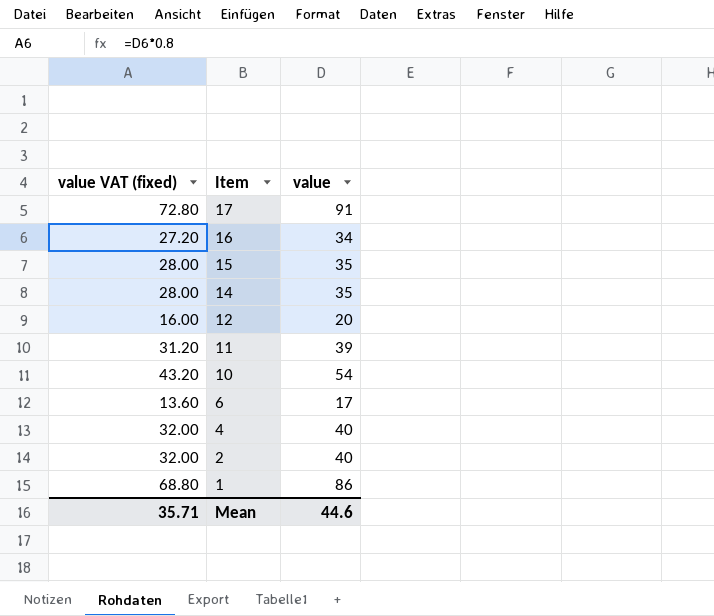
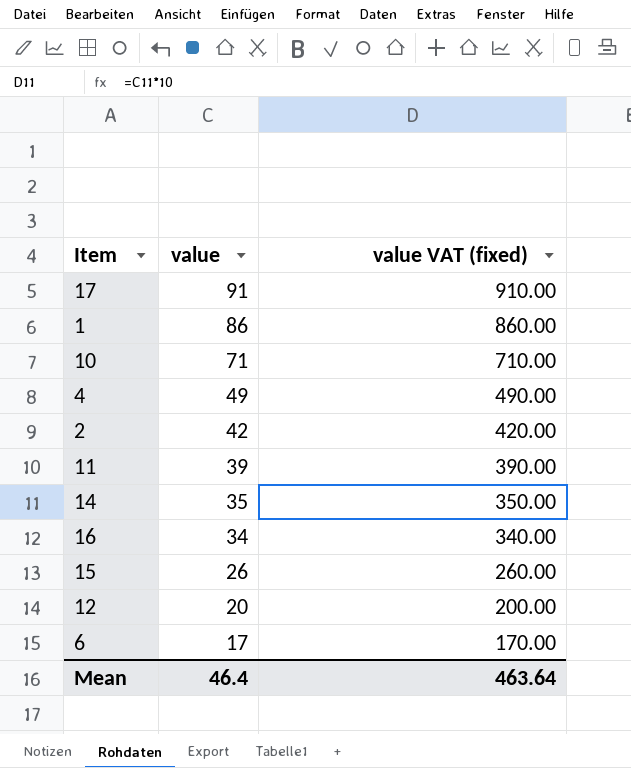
row order: Item descending -> value descending
column value VAT (fixed) | formula: [value] * 0.8 -> [value] * 10
column value VAT (fixed) | position: 1 -> 3
10 | value: 54 -> 71
4 | value: 40 -> 49
2 | value: 40 -> 42
15 | value: 35 -> 26
Mean | value: 44.6 -> 46.4
Mean | value VAT (fixed): 35.71 -> 463.64

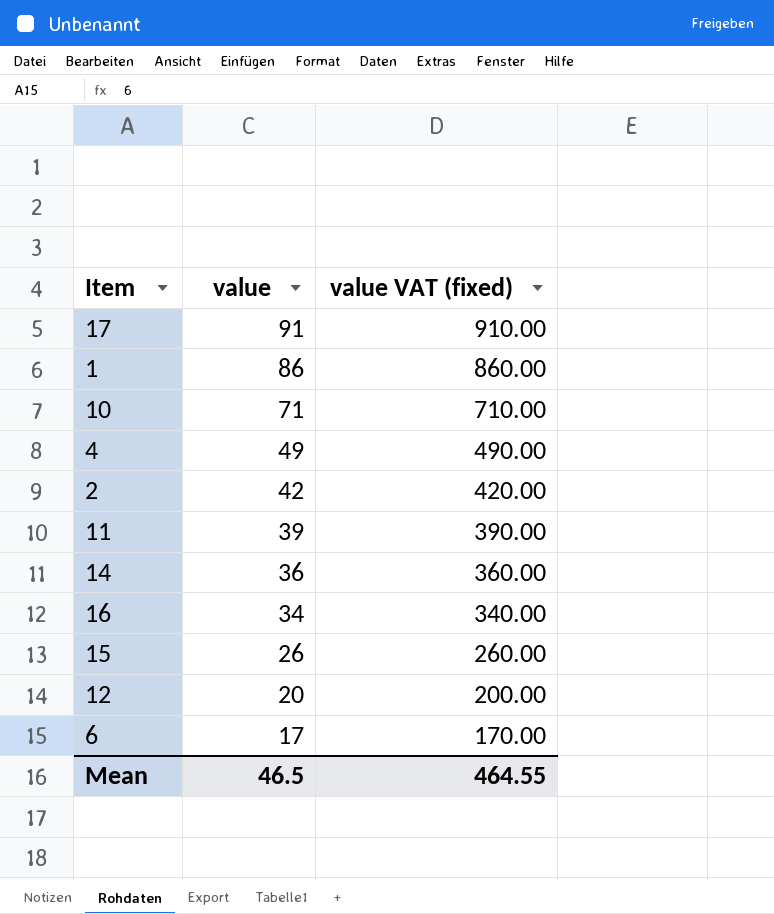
14 | value: 35 -> 36
14 | value VAT (fixed): 350.00 -> 360.00
Mean | value: 46.4 -> 46.5
Mean | value VAT (fixed): 463.64 -> 464.55

